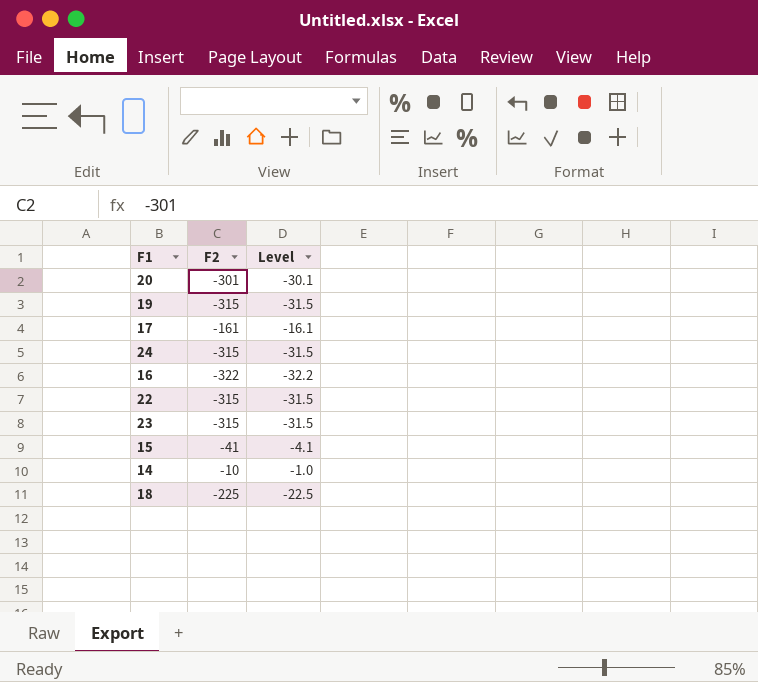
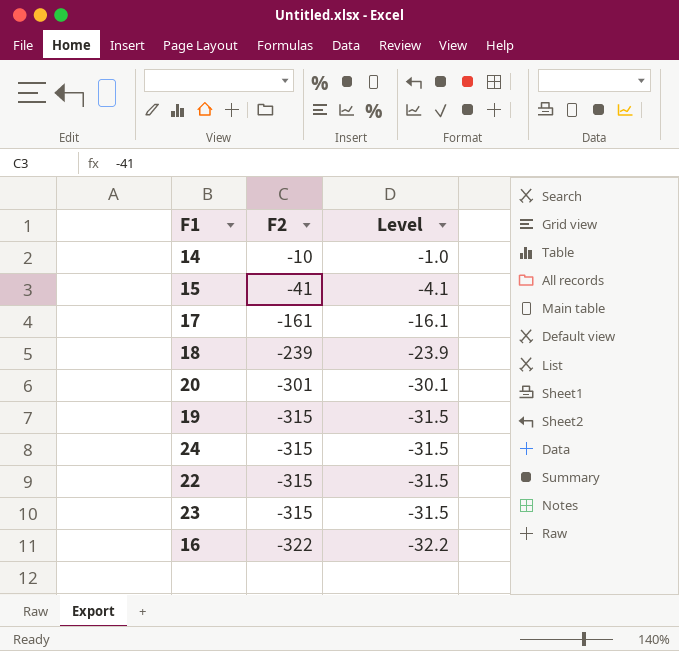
row order: none -> F2 descending
18 | F2: -225 -> -239
18 | Level: -22.5 -> -23.9

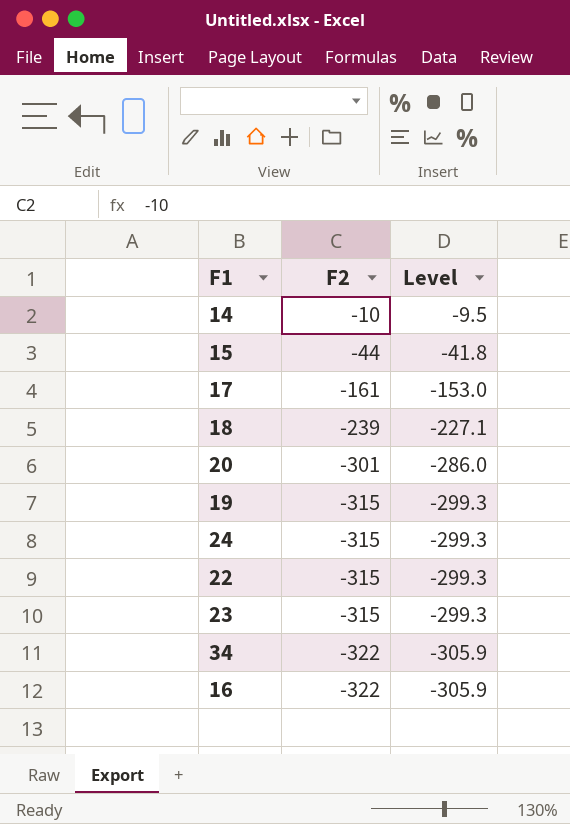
column Level | formula: [F2] * 0.1 -> [F2] * 0.95
15 | F2: -41 -> -44
row 34: none -> -322 | -305.9

